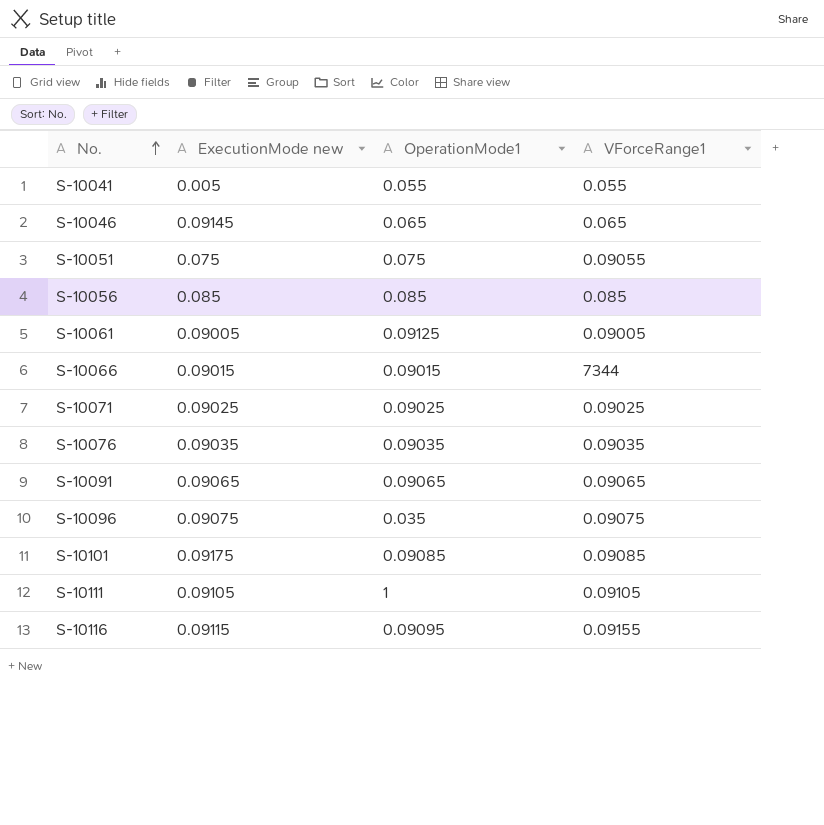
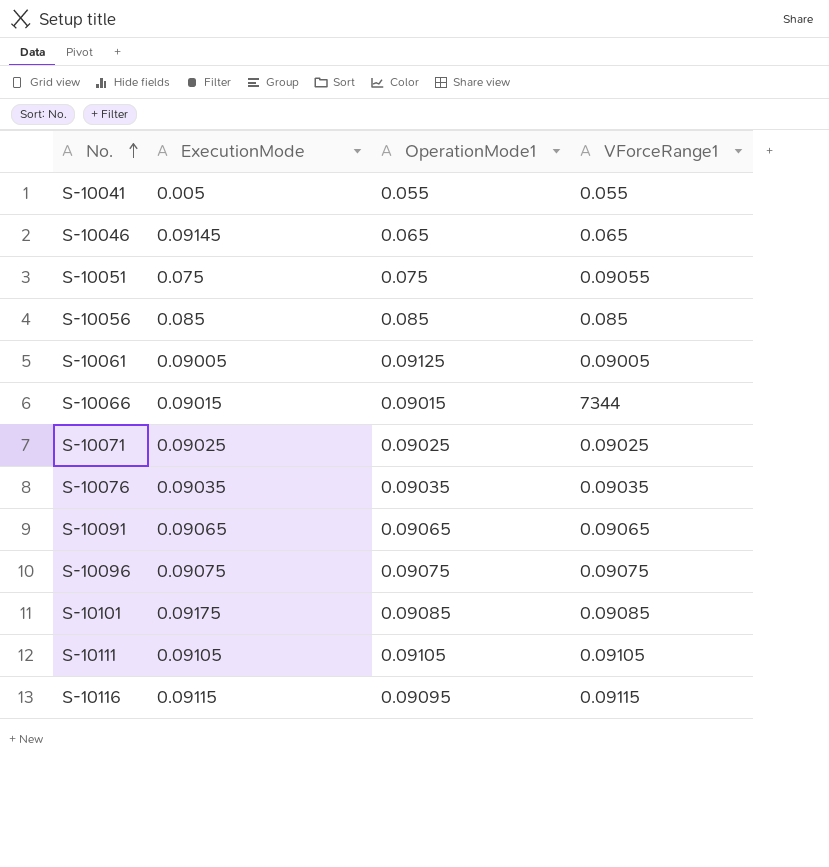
column name: ExecutionMode new -> ExecutionMode
S-10096 | OperationMode1: 0.035 -> 0.09075
S-10111 | OperationMode1: 1 -> 0.09105
S-10116 | VForceRange1: 0.09155 -> 0.09115

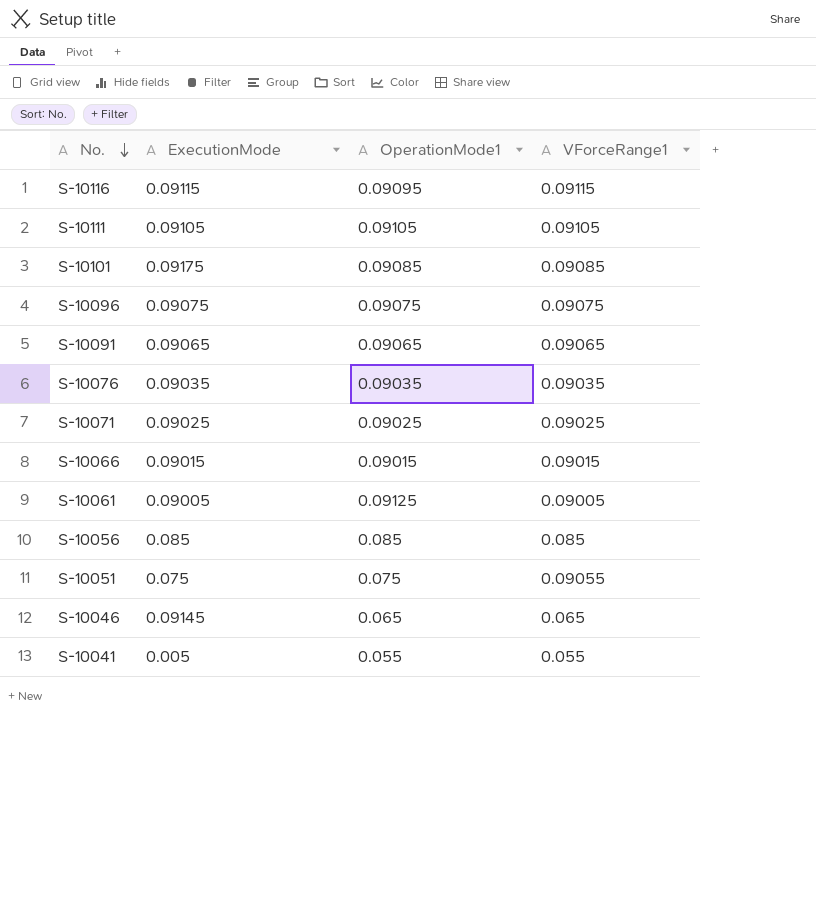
row order: No. ascending -> No. descending
S-10066 | VForceRange1: 7344 -> 0.09015

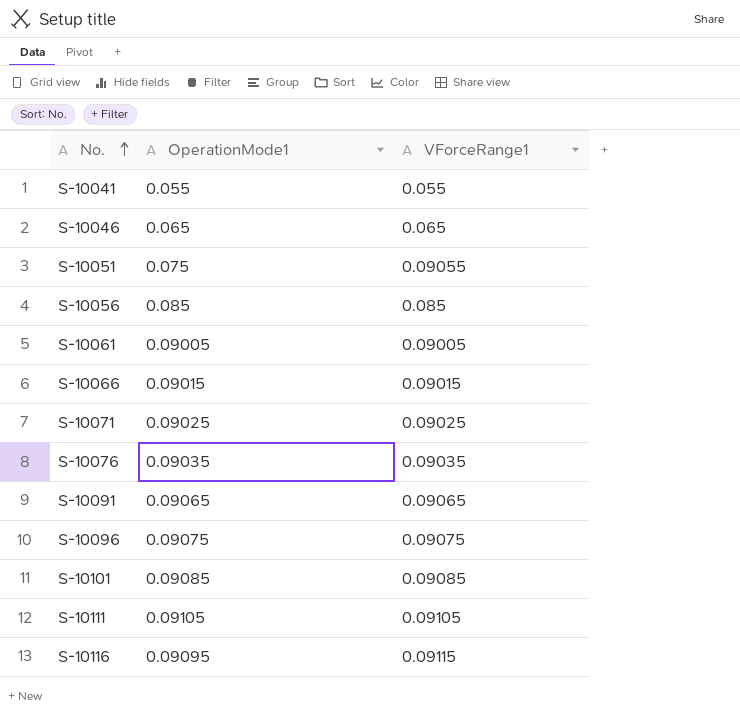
row order: No. descending -> No. ascending
column ExecutionMode | position: 2 -> none
S-10061 | OperationMode1: 0.09125 -> 0.09005

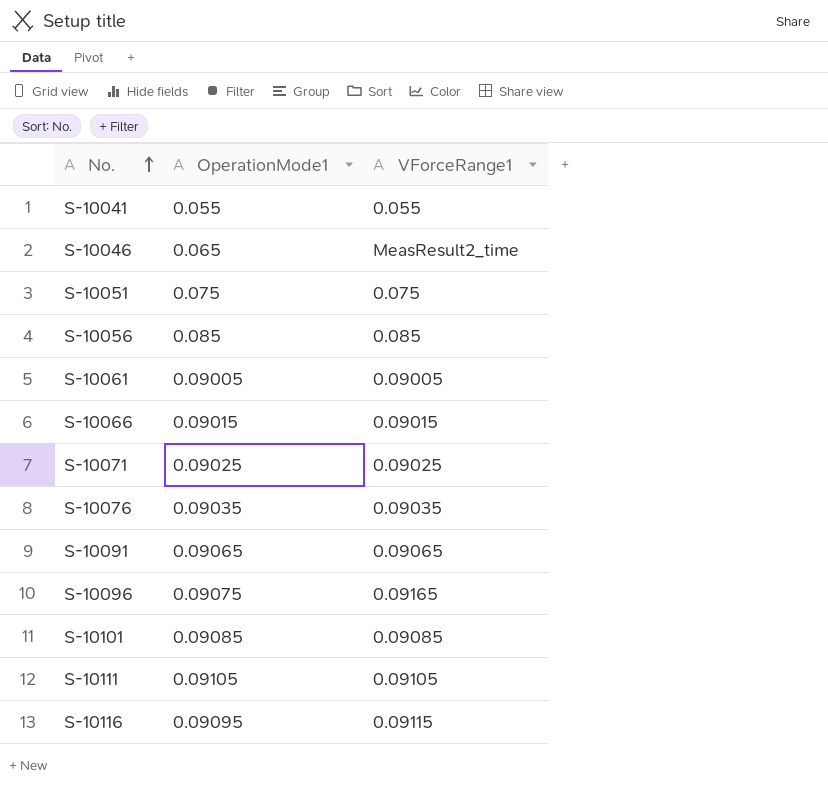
S-10046 | VForceRange1: 0.065 -> MeasResult2_time
S-10051 | VForceRange1: 0.09055 -> 0.075
S-10096 | VForceRange1: 0.09075 -> 0.09165

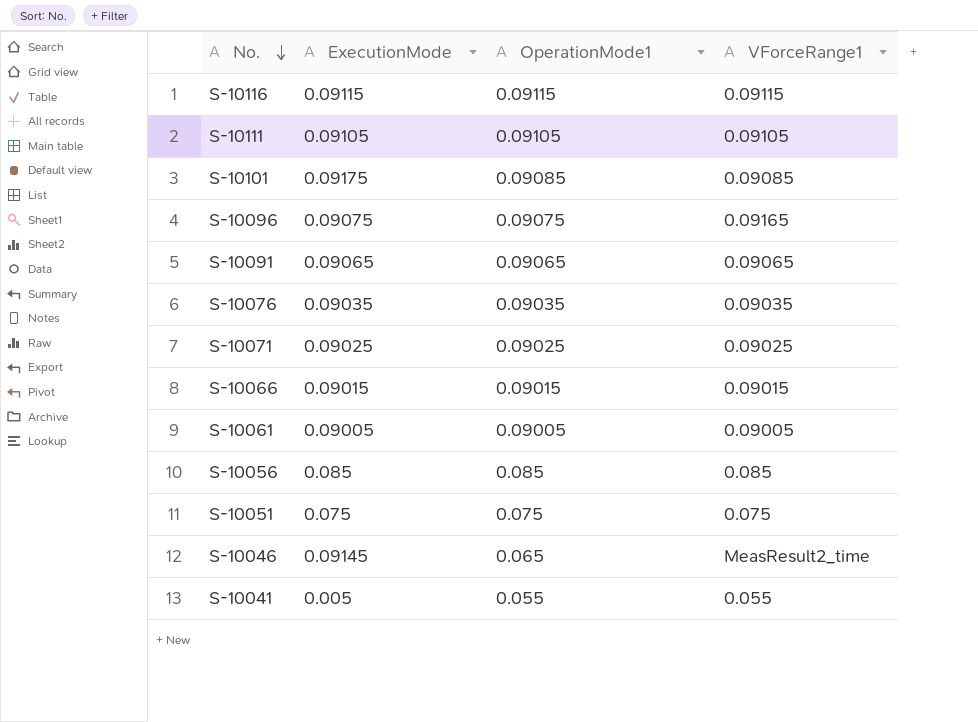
row order: No. ascending -> No. descending
column ExecutionMode | position: none -> 2
S-10116 | OperationMode1: 0.09095 -> 0.09115

